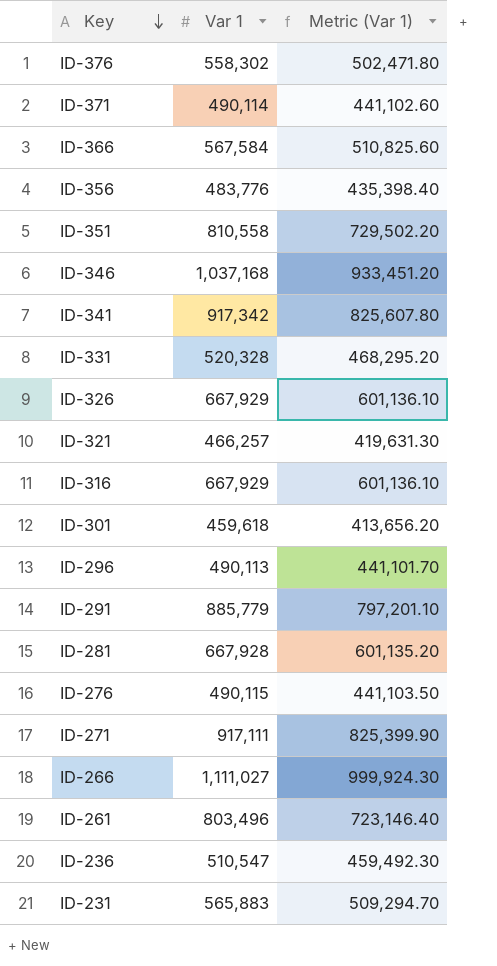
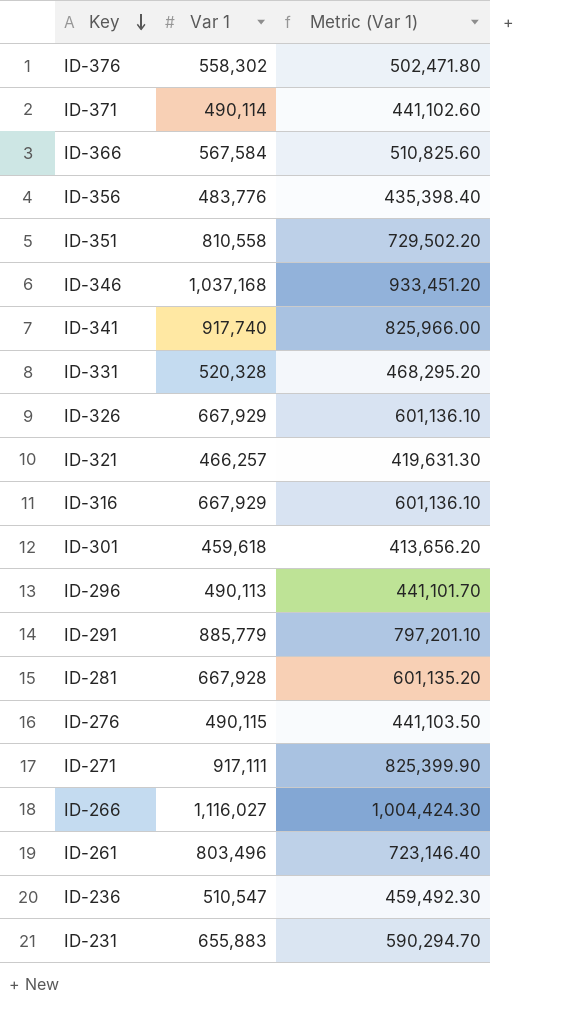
ID-341 | Var 1: 917,342 -> 917,740
ID-341 | Metric (Var 1): 825,607.80 -> 825,966.00
ID-266 | Var 1: 1,111,027 -> 1,116,027
ID-266 | Metric (Var 1): 999,924.30 -> 1,004,424.30
ID-231 | Var 1: 565,883 -> 655,883
ID-231 | Metric (Var 1): 509,294.70 -> 590,294.70

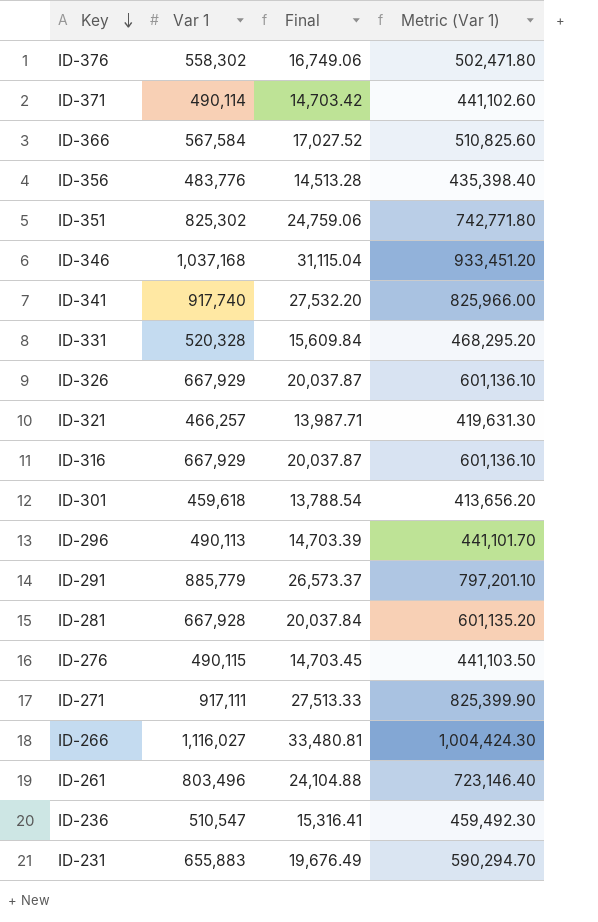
column Final | formula: none -> [Var 1] * 0.03
ID-351 | Var 1: 810,558 -> 825,302
ID-351 | Metric (Var 1): 729,502.20 -> 742,771.80

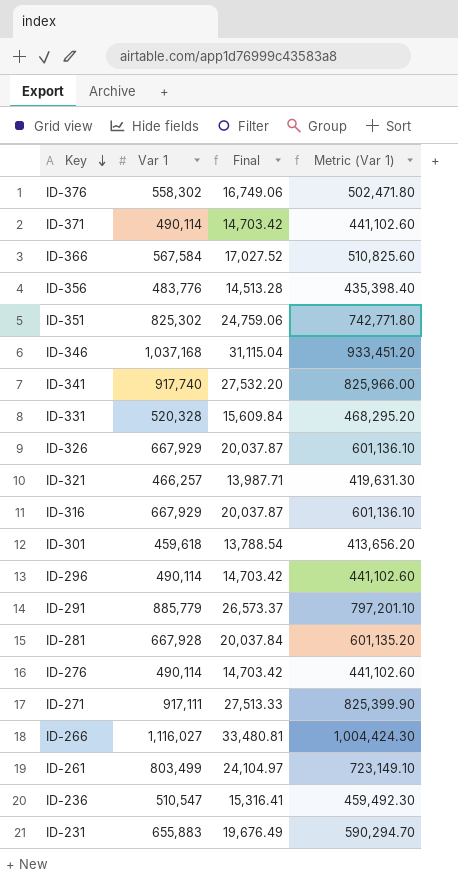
ID-296 | Var 1: 490,113 -> 490,114
ID-296 | Final: 14,703.39 -> 14,703.42
ID-296 | Metric (Var 1): 441,101.70 -> 441,102.60
ID-276 | Var 1: 490,115 -> 490,114
ID-276 | Final: 14,703.45 -> 14,703.42
ID-276 | Metric (Var 1): 441,103.50 -> 441,102.60
ID-261 | Var 1: 803,496 -> 803,499
ID-261 | Final: 24,104.88 -> 24,104.97
ID-261 | Metric (Var 1): 723,146.40 -> 723,149.10

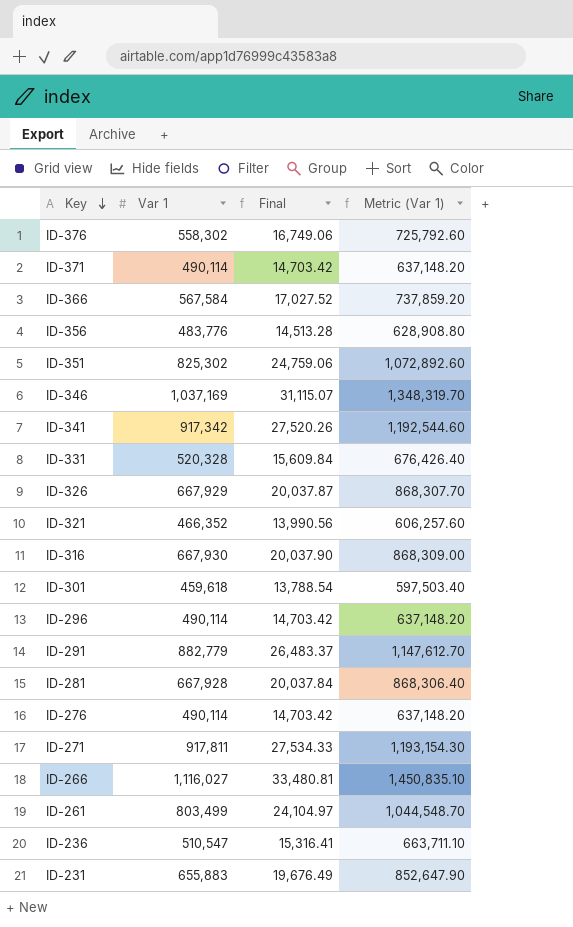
column Metric (Var 1) | formula: [Var 1] * 0.9 -> [Var 1] * 1.3
ID-346 | Var 1: 1,037,168 -> 1,037,169
ID-346 | Final: 31,115.04 -> 31,115.07
ID-341 | Var 1: 917,740 -> 917,342
ID-341 | Final: 27,532.20 -> 27,520.26
ID-321 | Var 1: 466,257 -> 466,352
ID-321 | Final: 13,987.71 -> 13,990.56
ID-316 | Var 1: 667,929 -> 667,930
ID-316 | Final: 20,037.87 -> 20,037.90
ID-291 | Var 1: 885,779 -> 882,779
ID-291 | Final: 26,573.37 -> 26,483.37
ID-271 | Var 1: 917,111 -> 917,811
ID-271 | Final: 27,513.33 -> 27,534.33

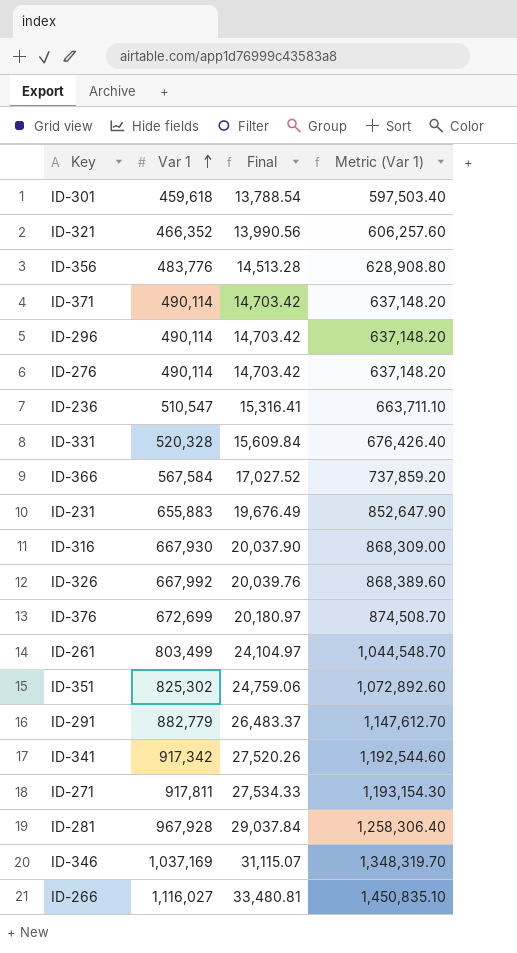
row order: Key descending -> Var 1 ascending
ID-326 | Var 1: 667,929 -> 667,992
ID-326 | Final: 20,037.87 -> 20,039.76
ID-326 | Metric (Var 1): 868,307.70 -> 868,389.60
ID-376 | Var 1: 558,302 -> 672,699
ID-376 | Final: 16,749.06 -> 20,180.97
ID-376 | Metric (Var 1): 725,792.60 -> 874,508.70
ID-281 | Var 1: 667,928 -> 967,928
ID-281 | Final: 20,037.84 -> 29,037.84
ID-281 | Metric (Var 1): 868,306.40 -> 1,258,306.40

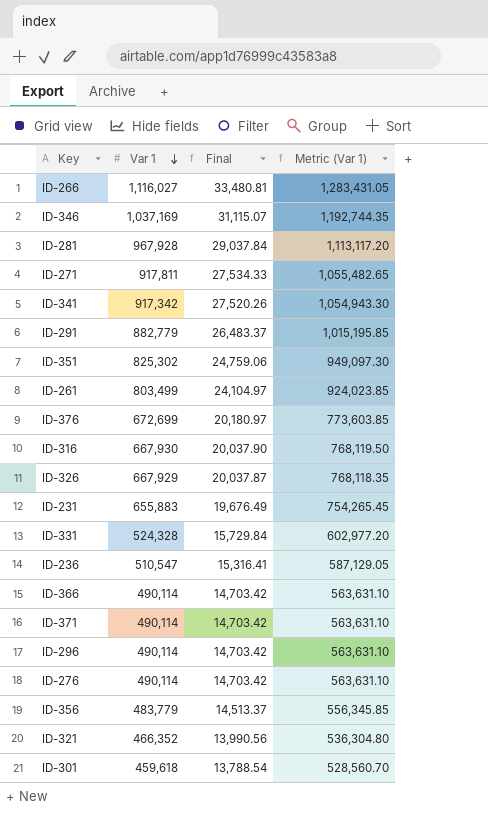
row order: Var 1 ascending -> Var 1 descending
column Metric (Var 1) | formula: [Var 1] * 1.3 -> [Var 1] * 1.15
ID-326 | Var 1: 667,992 -> 667,929
ID-326 | Final: 20,039.76 -> 20,037.87
ID-331 | Var 1: 520,328 -> 524,328
ID-331 | Final: 15,609.84 -> 15,729.84
ID-366 | Var 1: 567,584 -> 490,114
ID-366 | Final: 17,027.52 -> 14,703.42
ID-356 | Var 1: 483,776 -> 483,779
ID-356 | Final: 14,513.28 -> 14,513.37

